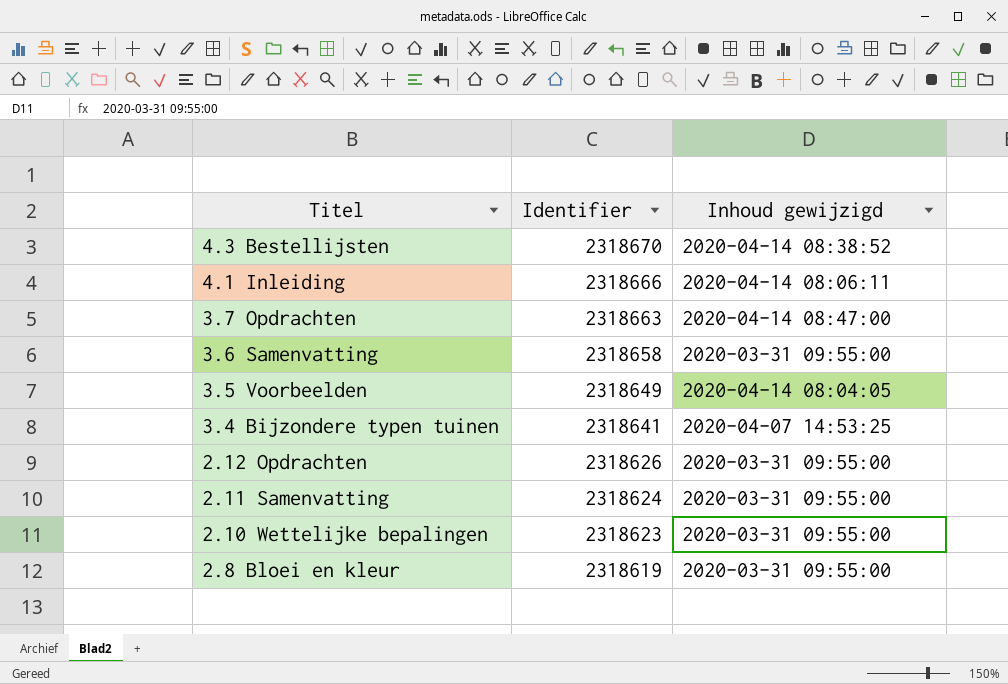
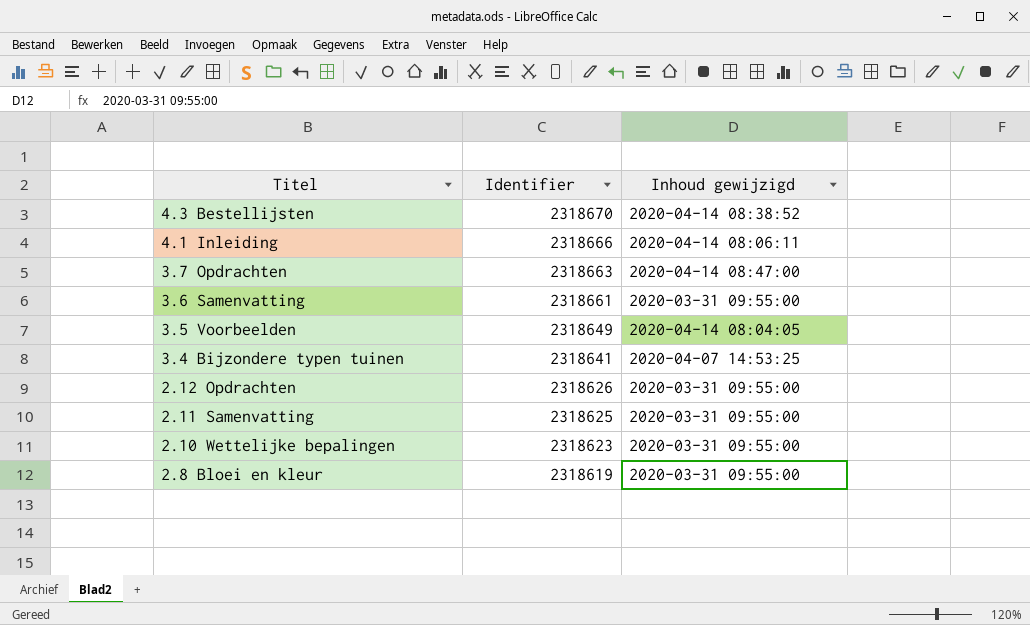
3.6 Samenvatting | Identifier: 2318658 -> 2318661
2.11 Samenvatting | Identifier: 2318624 -> 2318625

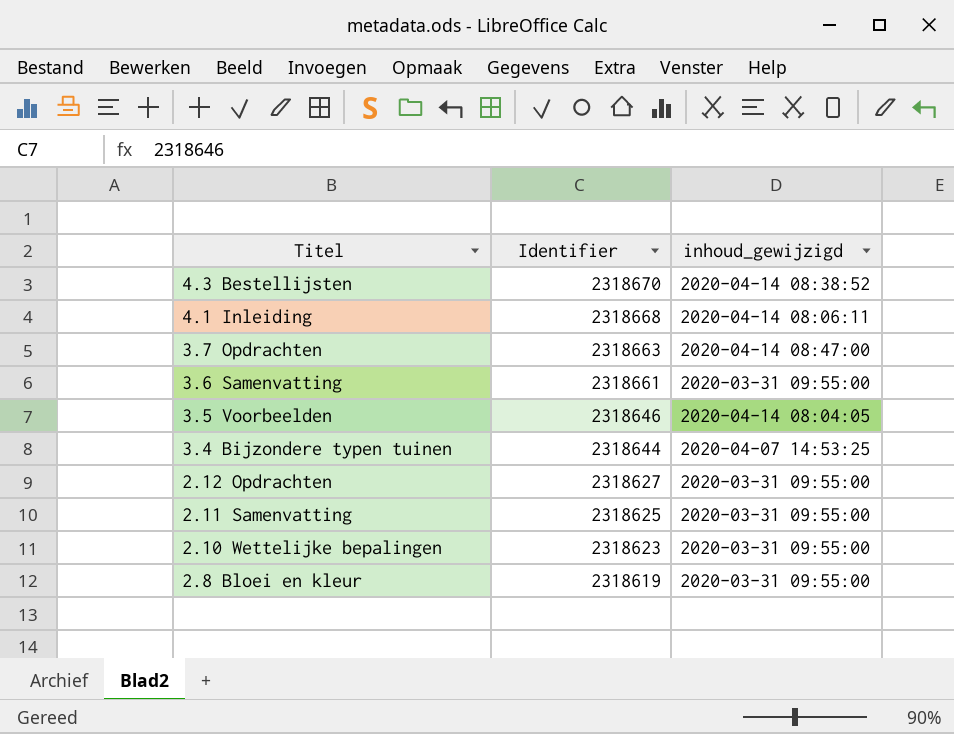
column name: Inhoud gewijzigd -> inhoud_gewijzigd
4.1 Inleiding | Identifier: 2318666 -> 2318668
3.5 Voorbeelden | Identifier: 2318649 -> 2318646
3.4 Bijzondere typen tuinen | Identifier: 2318641 -> 2318644
2.12 Opdrachten | Identifier: 2318626 -> 2318627

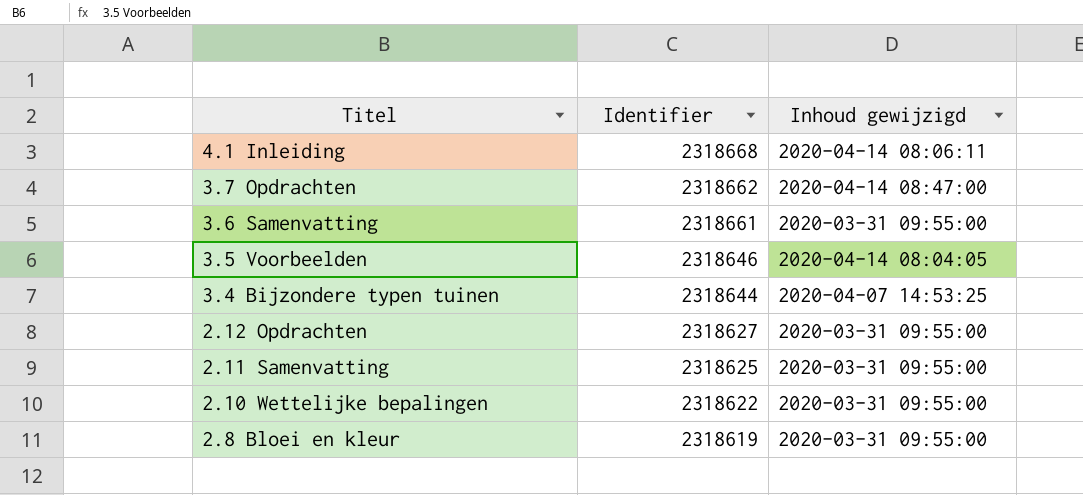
column name: inhoud_gewijzigd -> Inhoud gewijzigd
row 4.3 Bestellijsten: 2318670 | 2020-04-14 08:38:52 -> none
3.7 Opdrachten | Identifier: 2318663 -> 2318662
2.10 Wettelijke bepalingen | Identifier: 2318623 -> 2318622

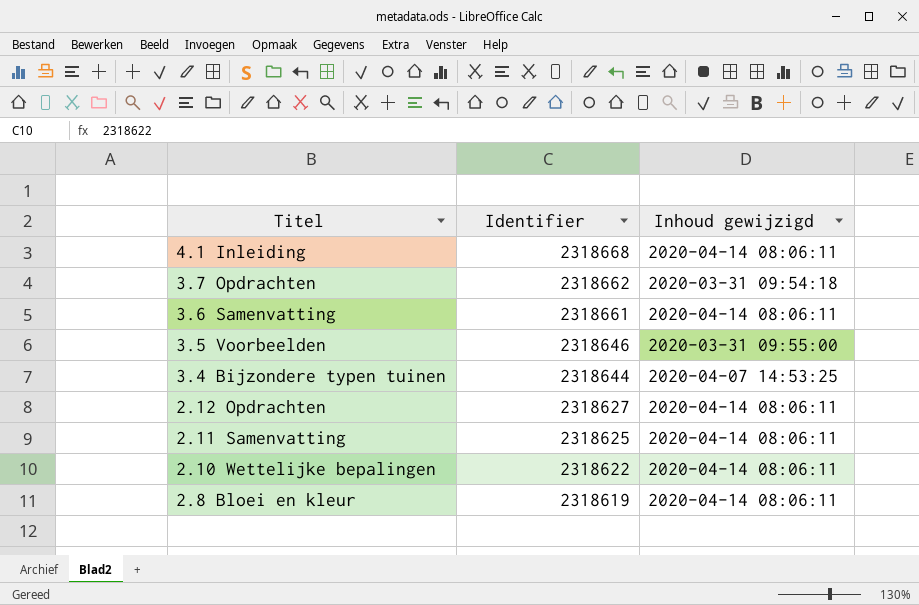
3.7 Opdrachten | Inhoud gewijzigd: 2020-04-14 08:47:00 -> 2020-03-31 09:54:18
3.6 Samenvatting | Inhoud gewijzigd: 2020-03-31 09:55:00 -> 2020-04-14 08:06:11
3.5 Voorbeelden | Inhoud gewijzigd: 2020-04-14 08:04:05 -> 2020-03-31 09:55:00
2.12 Opdrachten | Inhoud gewijzigd: 2020-03-31 09:55:00 -> 2020-04-14 08:06:11
2.11 Samenvatting | Inhoud gewijzigd: 2020-03-31 09:55:00 -> 2020-04-14 08:06:11
2.10 Wettelijke bepalingen | Inhoud gewijzigd: 2020-03-31 09:55:00 -> 2020-04-14 08:06:11
2.8 Bloei en kleur | Inhoud gewijzigd: 2020-03-31 09:55:00 -> 2020-04-14 08:06:11

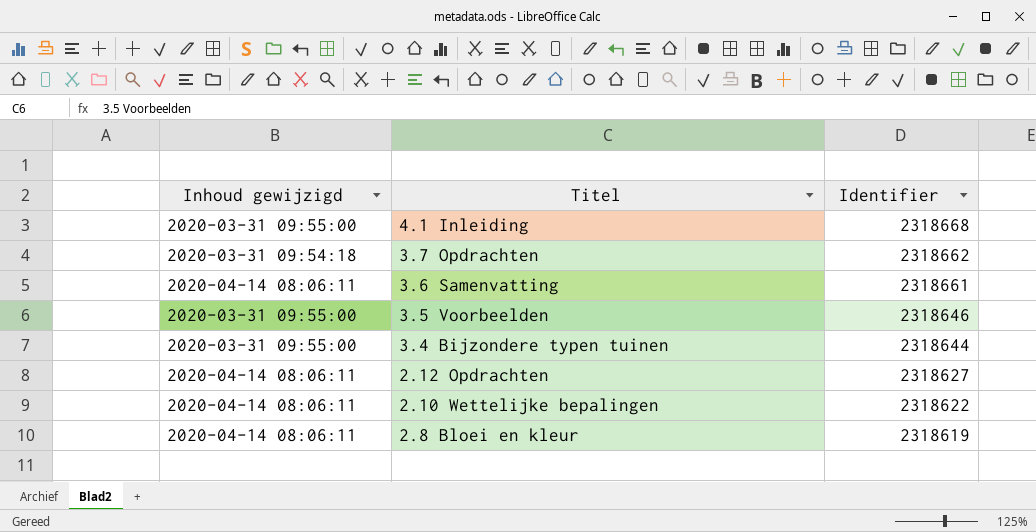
column Inhoud gewijzigd | position: 3 -> 1
row 2.11 Samenvatting: 2318625 | 2020-04-14 08:06:11 -> none
4.1 Inleiding | Inhoud gewijzigd: 2020-04-14 08:06:11 -> 2020-03-31 09:55:00
3.4 Bijzondere typen tuinen | Inhoud gewijzigd: 2020-04-07 14:53:25 -> 2020-03-31 09:55:00

